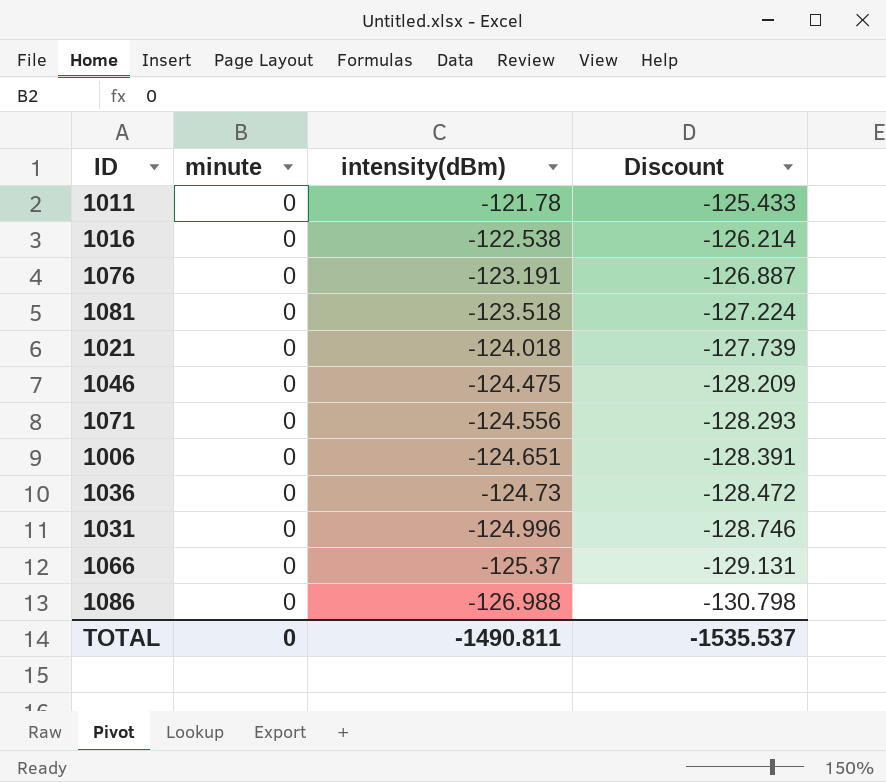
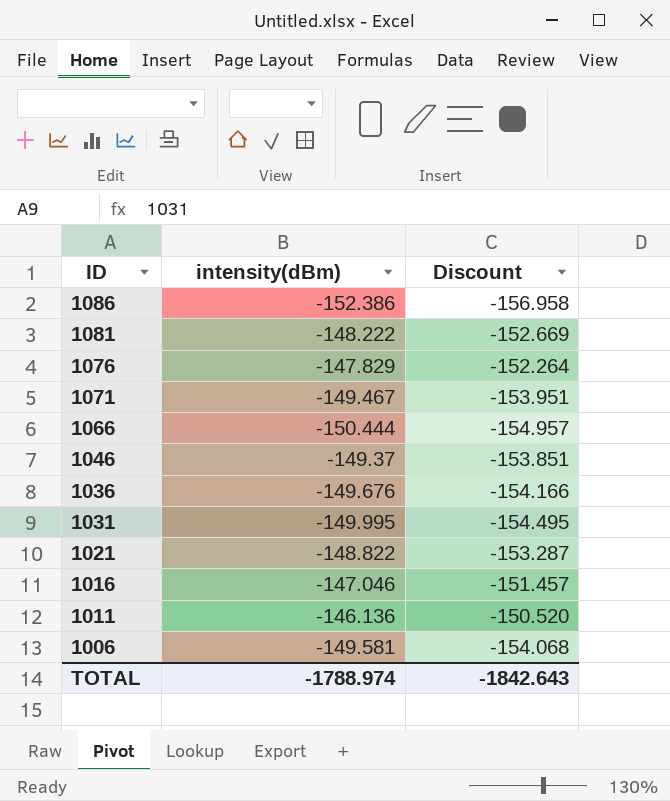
row order: intensity(dBm) descending -> ID descending
column minute | position: 2 -> none
1086 | intensity(dBm): -126.988 -> -152.386
1086 | Discount: -130.798 -> -156.958
1081 | intensity(dBm): -123.518 -> -148.222
1081 | Discount: -127.224 -> -152.669
1076 | intensity(dBm): -123.191 -> -147.829
1076 | Discount: -126.887 -> -152.264
1071 | intensity(dBm): -124.556 -> -149.467
1071 | Discount: -128.293 -> -153.951
1066 | intensity(dBm): -125.37 -> -150.444
1066 | Discount: -129.131 -> -154.957
1046 | intensity(dBm): -124.475 -> -149.37
1046 | Discount: -128.209 -> -153.851
1036 | intensity(dBm): -124.73 -> -149.676
1036 | Discount: -128.472 -> -154.166
1031 | intensity(dBm): -124.996 -> -149.995
1031 | Discount: -128.746 -> -154.495
1021 | intensity(dBm): -124.018 -> -148.822
1021 | Discount: -127.739 -> -153.287
1016 | intensity(dBm): -122.538 -> -147.046
1016 | Discount: -126.214 -> -151.457
1011 | intensity(dBm): -121.78 -> -146.136
1011 | Discount: -125.433 -> -150.520
1006 | intensity(dBm): -124.651 -> -149.581
1006 | Discount: -128.391 -> -154.068
TOTAL | intensity(dBm): -1490.811 -> -1788.974
TOTAL | Discount: -1535.537 -> -1842.643

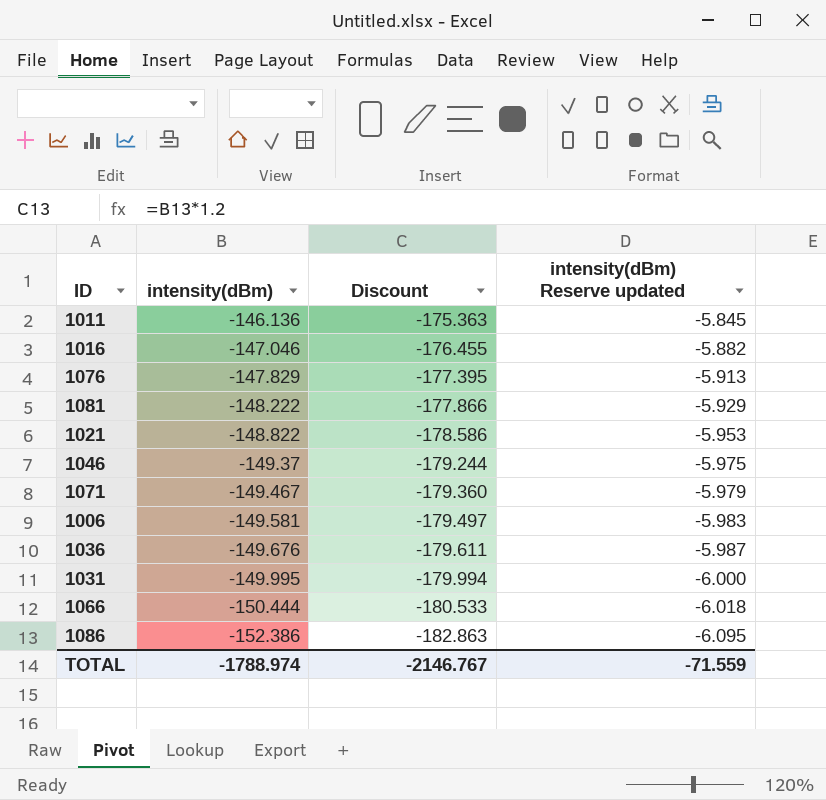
row order: ID descending -> intensity(dBm) descending
column Discount | formula: [intensity(dBm)] * 1.03 -> [intensity(dBm)] * 1.2
column intensity(dBm) Reserve updated | formula: none -> [intensity(dBm)] * 0.04
TOTAL | Discount: -1842.643 -> -2146.767

